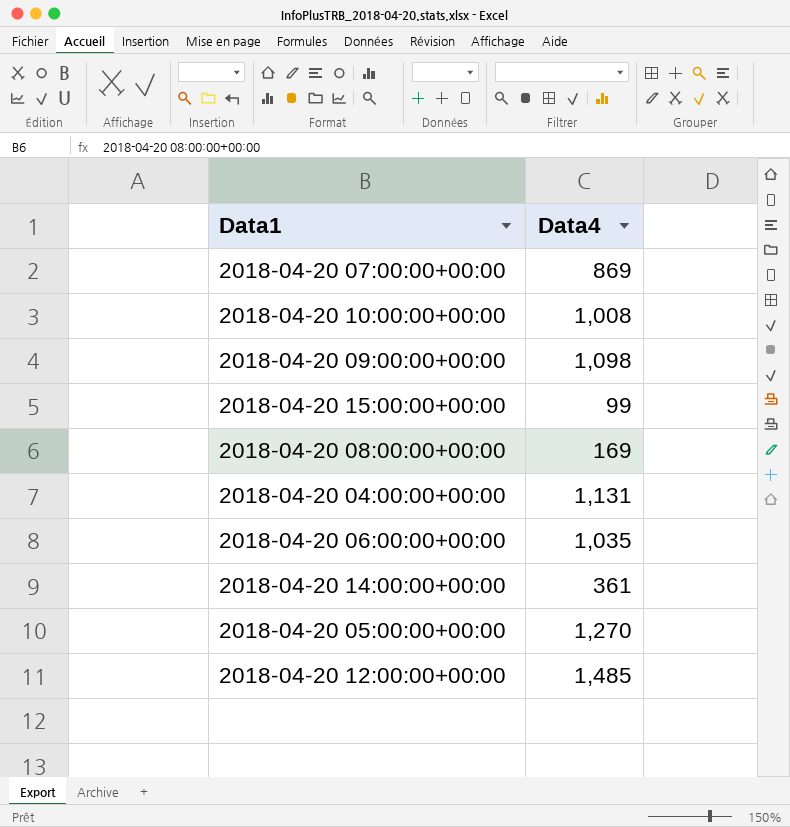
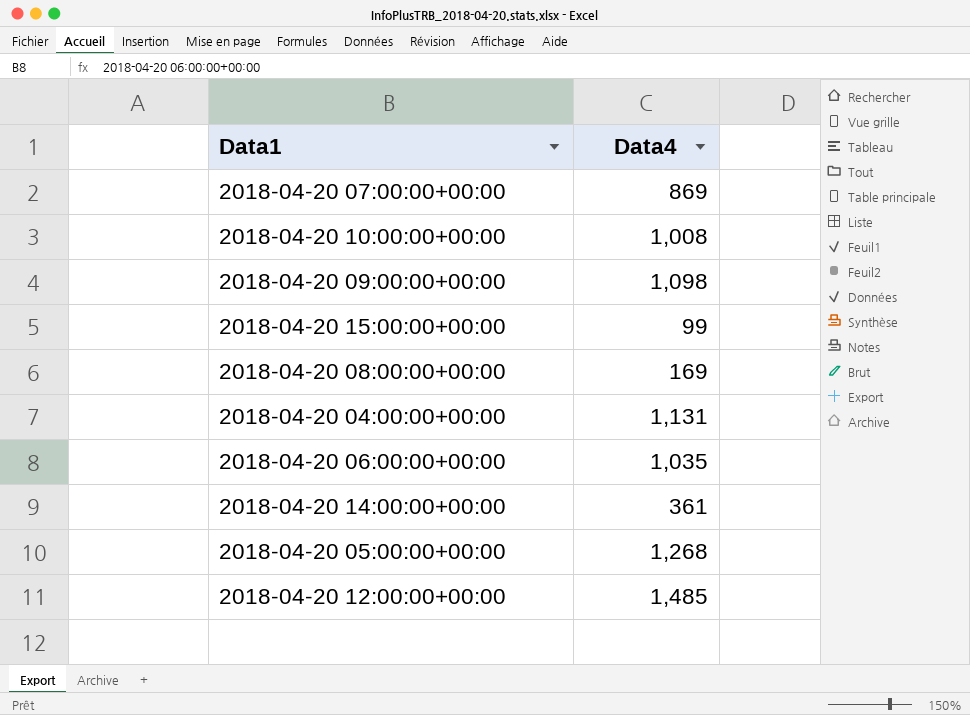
2018-04-20 05:00:00+00:00 | Data4: 1,270 -> 1,268

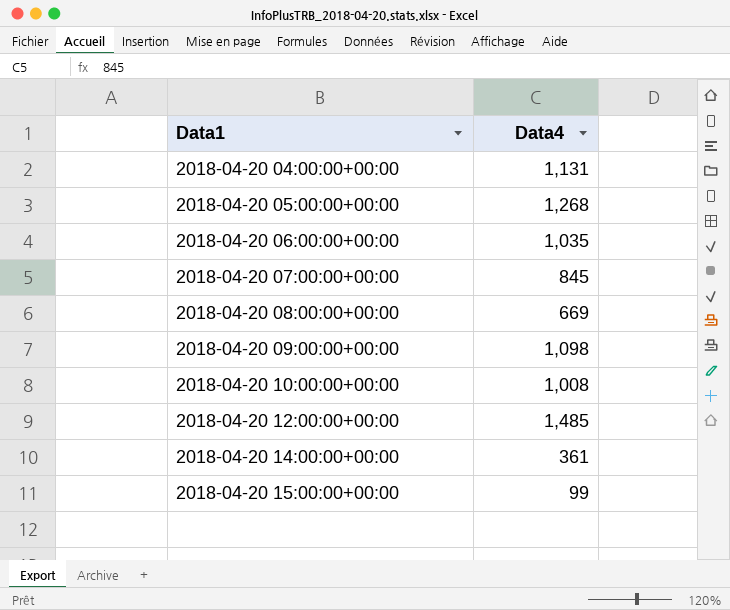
row order: none -> Data1 ascending
2018-04-20 07:00:00+00:00 | Data4: 869 -> 845
2018-04-20 08:00:00+00:00 | Data4: 169 -> 669

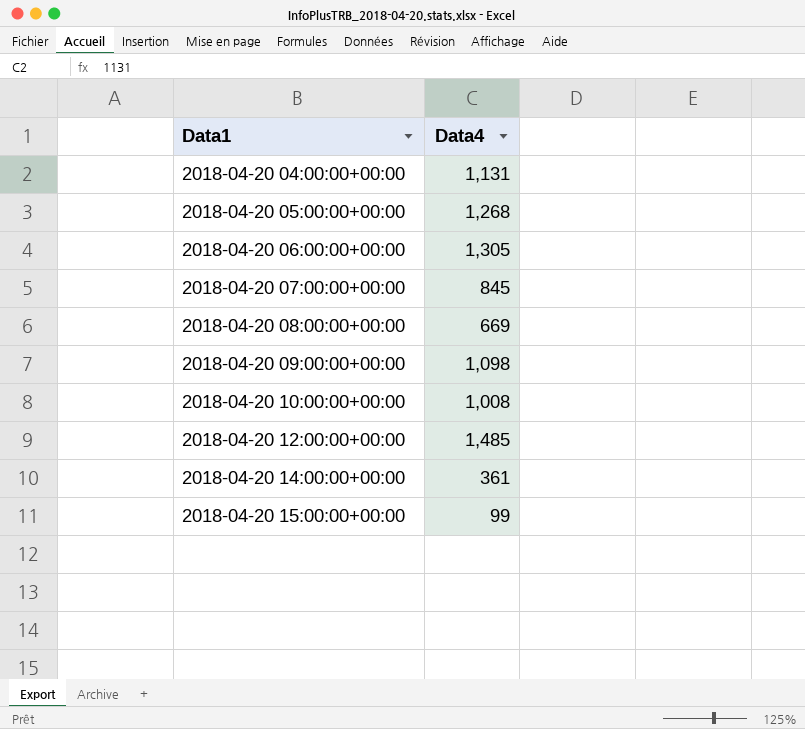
2018-04-20 06:00:00+00:00 | Data4: 1,035 -> 1,305

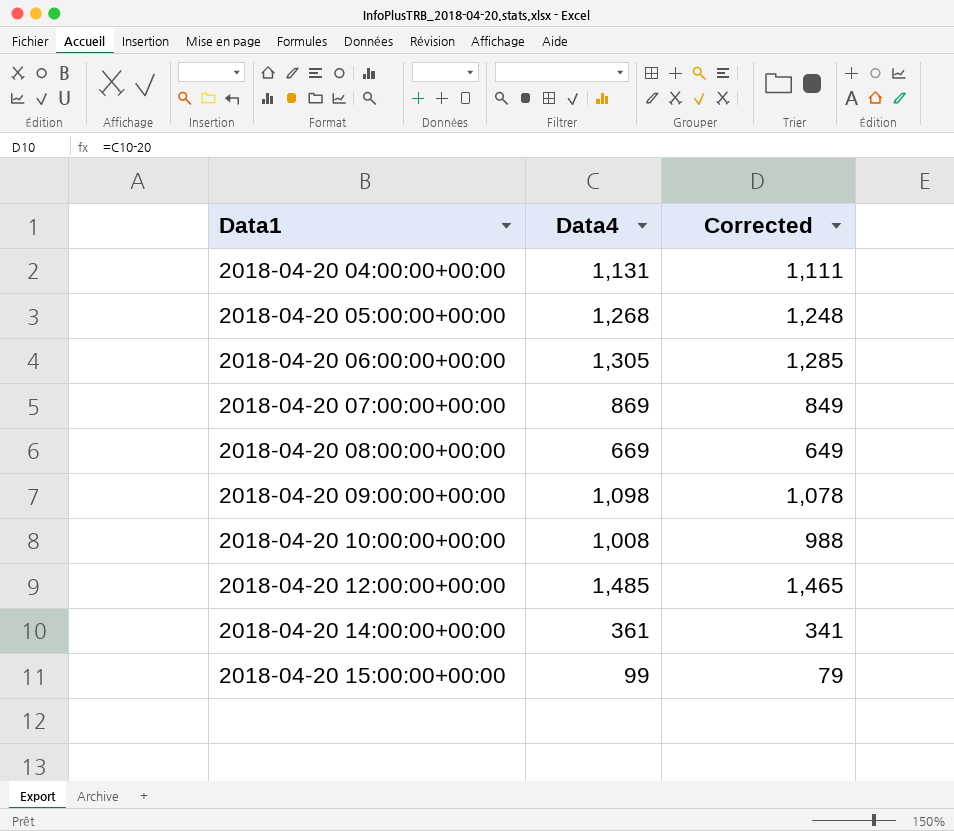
column Corrected | formula: none -> [Data4] - 20
2018-04-20 07:00:00+00:00 | Data4: 845 -> 869

